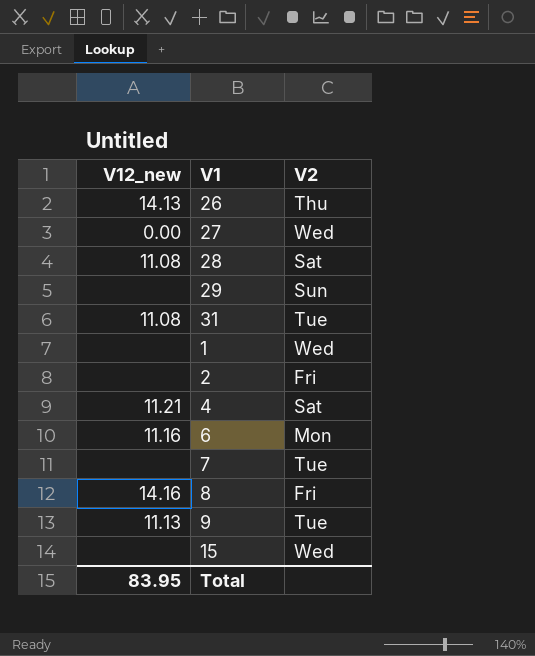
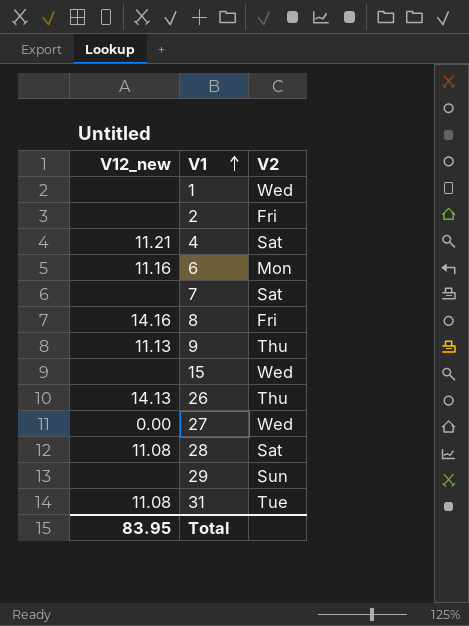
row order: none -> V1 ascending
7 | V2: Tue -> Sat
9 | V2: Tue -> Thu

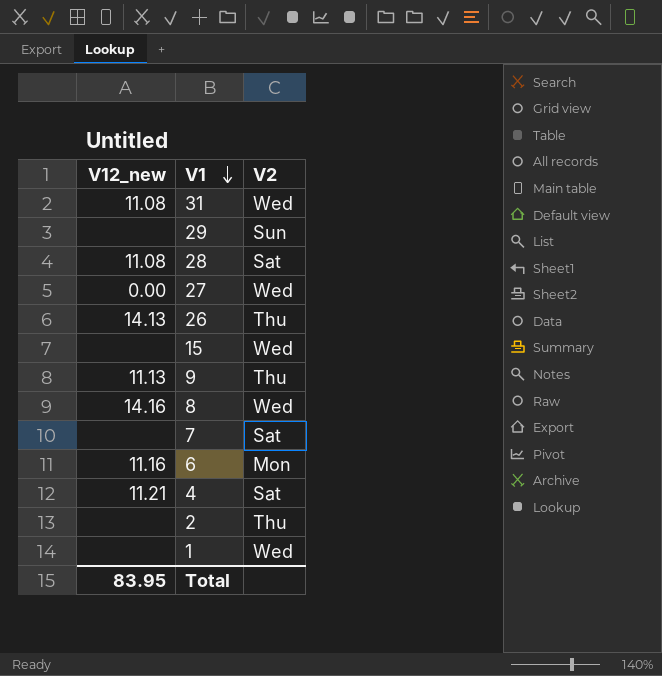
row order: V1 ascending -> V1 descending
31 | V2: Tue -> Wed
8 | V2: Fri -> Wed
2 | V2: Fri -> Thu

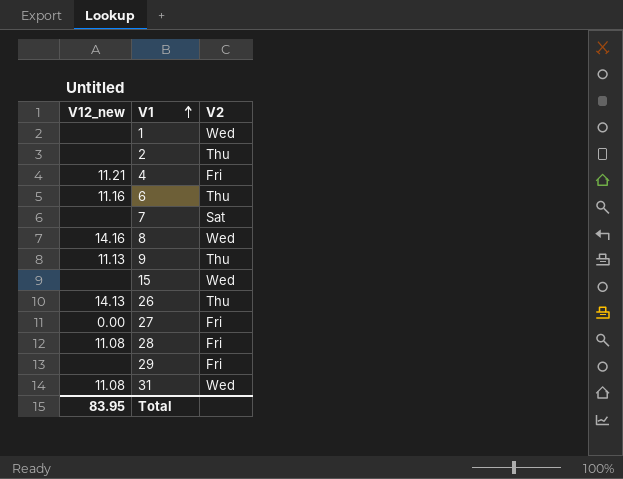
row order: V1 descending -> V1 ascending
4 | V2: Sat -> Fri
6 | V2: Mon -> Thu
27 | V2: Wed -> Fri
28 | V2: Sat -> Fri
29 | V2: Sun -> Fri

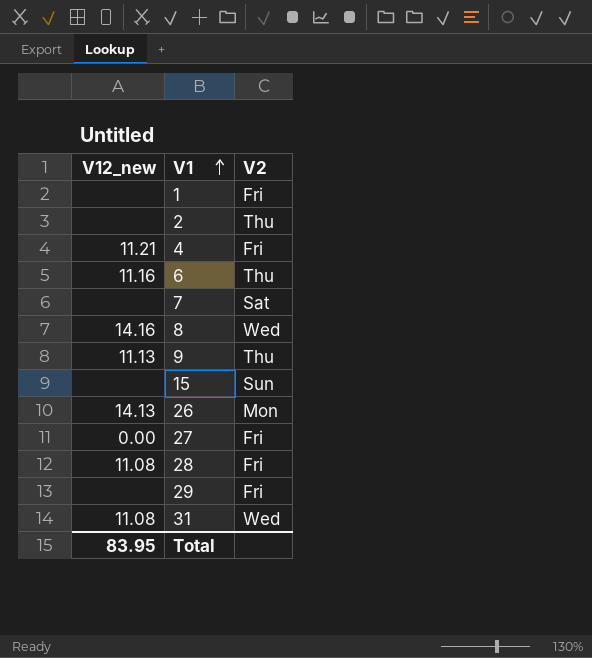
1 | V2: Wed -> Fri
15 | V2: Wed -> Sun
26 | V2: Thu -> Mon

